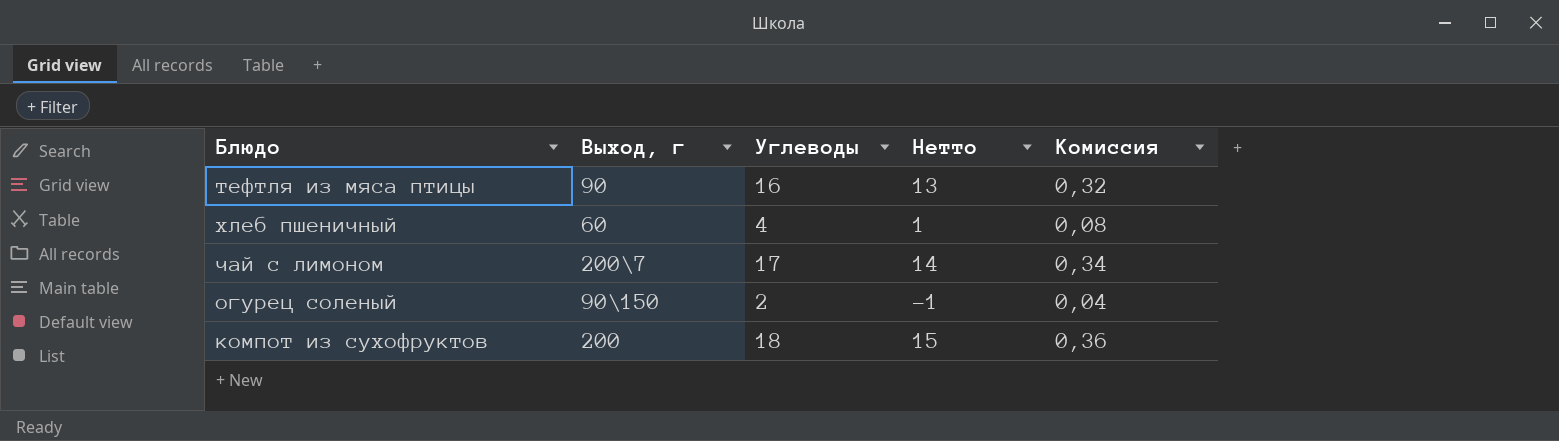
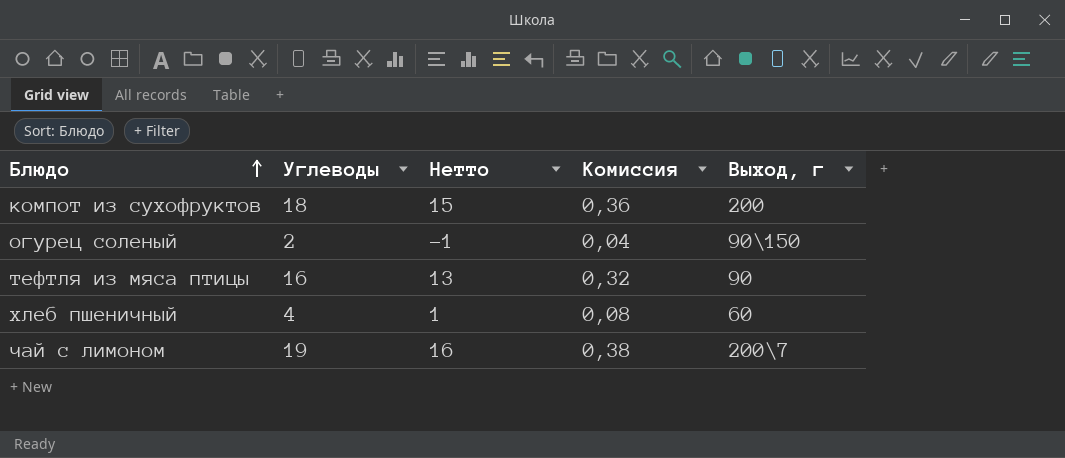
row order: none -> Блюдо ascending
column Выход, г | position: 2 -> 5
чай с лимоном | Углеводы: 17 -> 19
чай с лимоном | Нетто: 14 -> 16
чай с лимоном | Комиссия: 0,34 -> 0,38

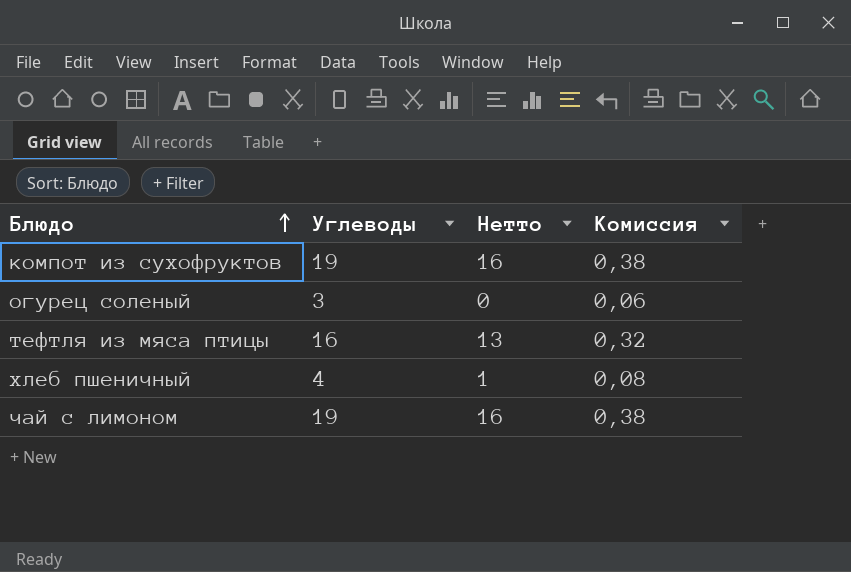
column Выход, г | position: 5 -> none
компот из сухофруктов | Углеводы: 18 -> 19
компот из сухофруктов | Нетто: 15 -> 16
компот из сухофруктов | Комиссия: 0,36 -> 0,38
огурец соленый | Углеводы: 2 -> 3
огурец соленый | Нетто: -1 -> 0
огурец соленый | Комиссия: 0,04 -> 0,06

